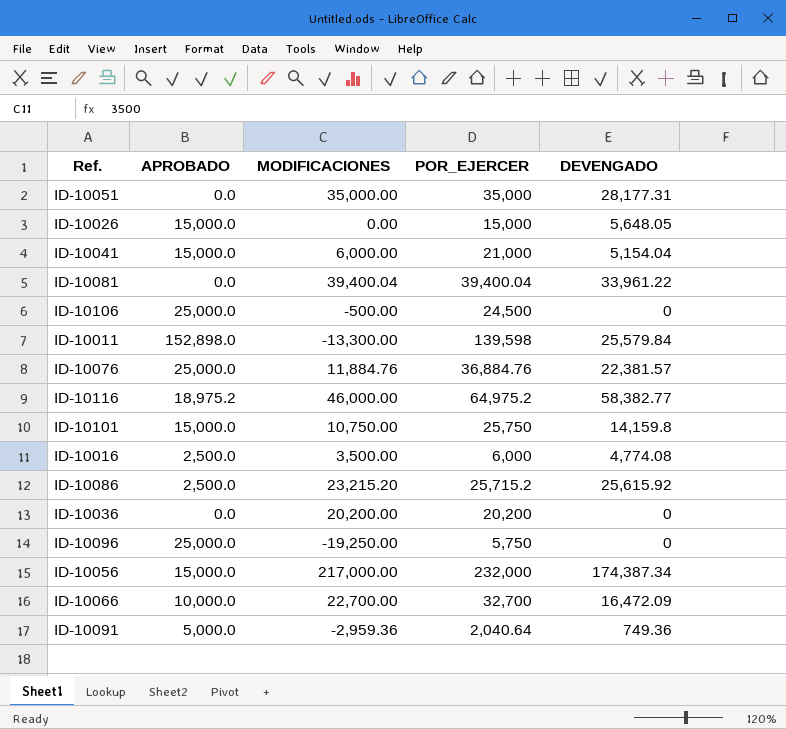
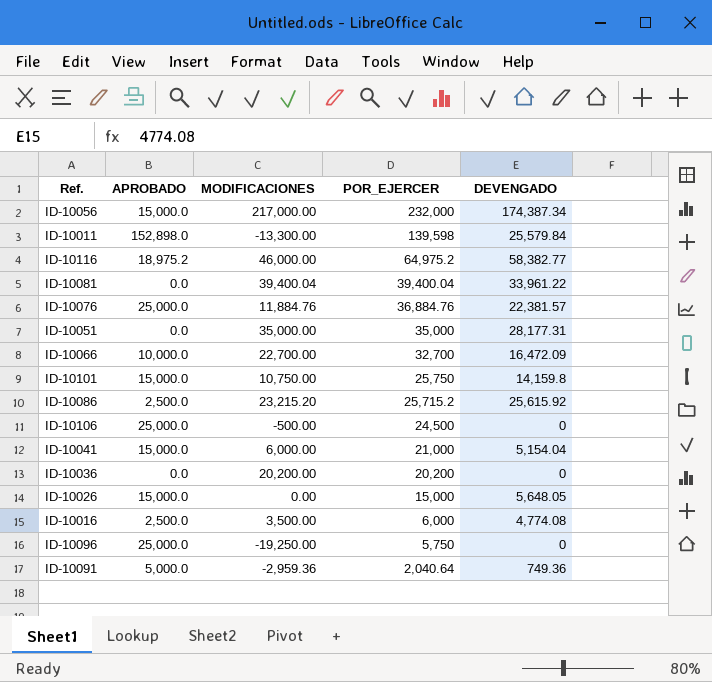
row order: none -> POR_EJERCER descending

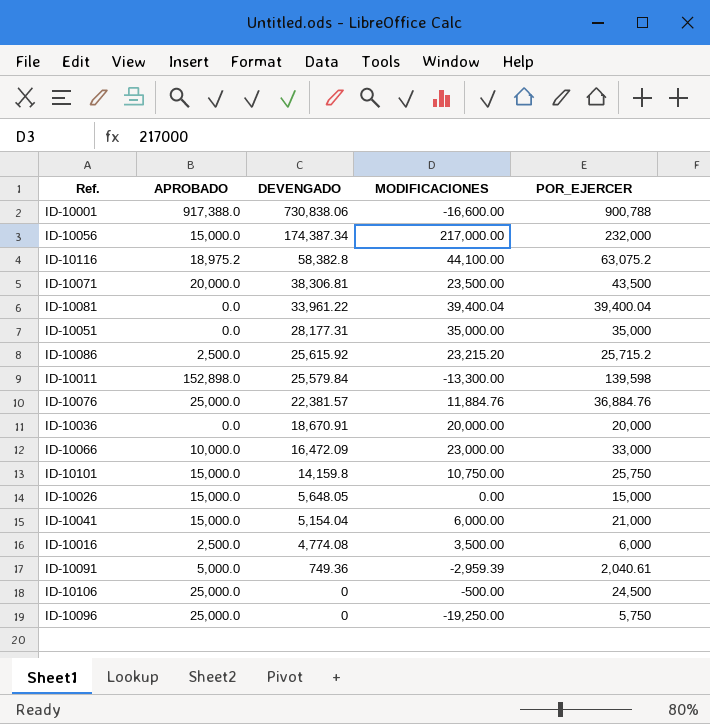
row order: POR_EJERCER descending -> DEVENGADO descending
column DEVENGADO | position: 5 -> 3
row ID-10001: none -> 917,388.0 | 730,838.06 | -16,600.00 | 900,788
ID-10116 | DEVENGADO: 58,382.77 -> 58,382.8
ID-10116 | MODIFICACIONES: 46,000.00 -> 44,100.00
ID-10116 | POR_EJERCER: 64,975.2 -> 63,075.2
row ID-10071: none -> 20,000.0 | 38,306.81 | 23,500.00 | 43,500
ID-10036 | DEVENGADO: 0 -> 18,670.91
ID-10036 | MODIFICACIONES: 20,200.00 -> 20,000.00
ID-10036 | POR_EJERCER: 20,200 -> 20,000
ID-10066 | MODIFICACIONES: 22,700.00 -> 23,000.00
ID-10066 | POR_EJERCER: 32,700 -> 33,000
ID-10091 | MODIFICACIONES: -2,959.36 -> -2,959.39
ID-10091 | POR_EJERCER: 2,040.64 -> 2,040.61

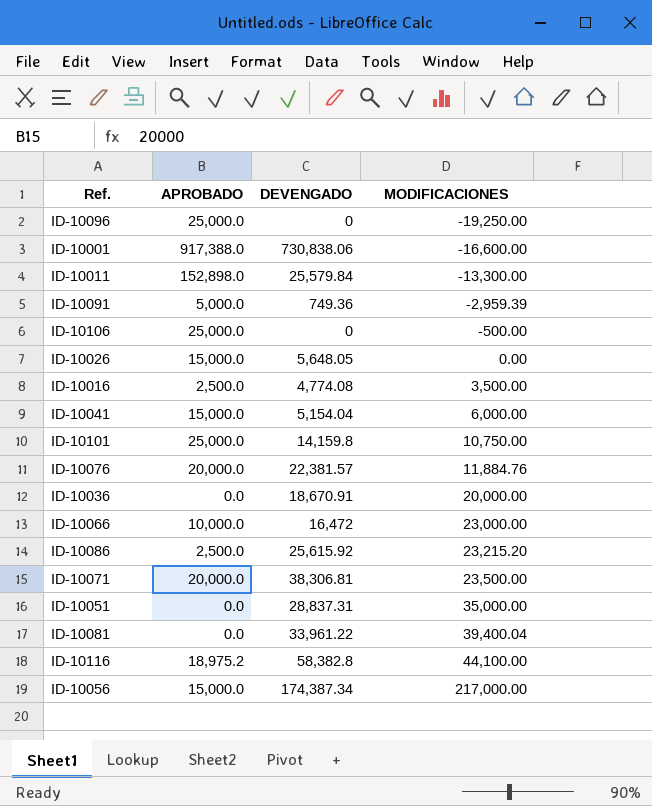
row order: DEVENGADO descending -> MODIFICACIONES ascending
column POR_EJERCER | formula: [APROBADO] + [MODIFICACIONES] -> none
ID-10101 | APROBADO: 15,000.0 -> 25,000.0
ID-10076 | APROBADO: 25,000.0 -> 20,000.0
ID-10066 | DEVENGADO: 16,472.09 -> 16,472
ID-10051 | DEVENGADO: 28,177.31 -> 28,837.31

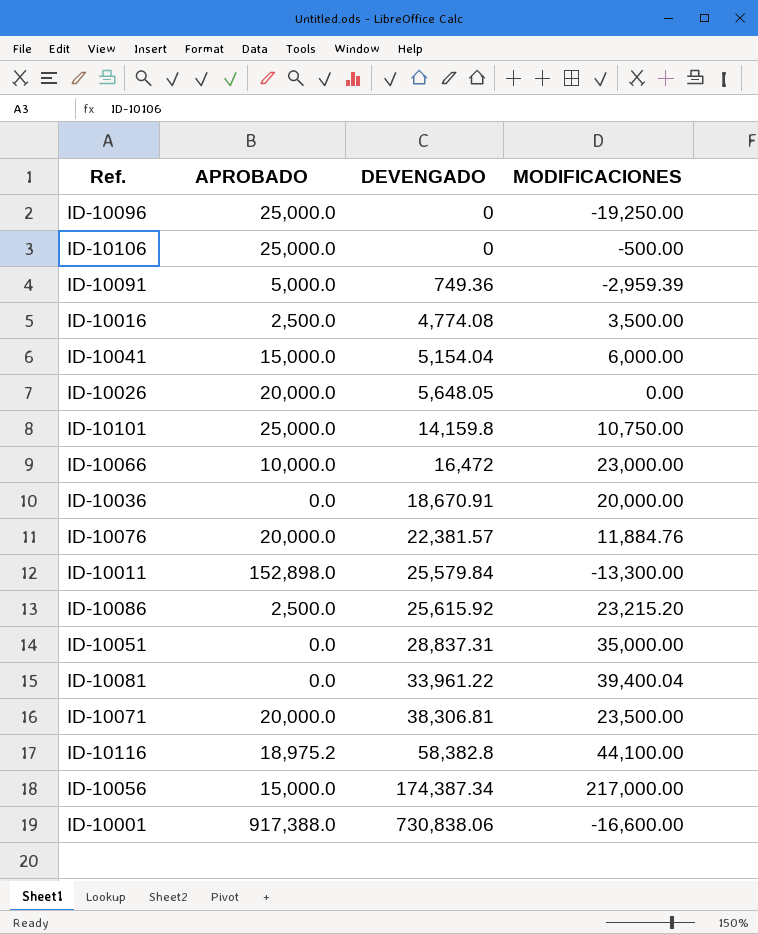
row order: MODIFICACIONES ascending -> DEVENGADO ascending
ID-10026 | APROBADO: 15,000.0 -> 20,000.0

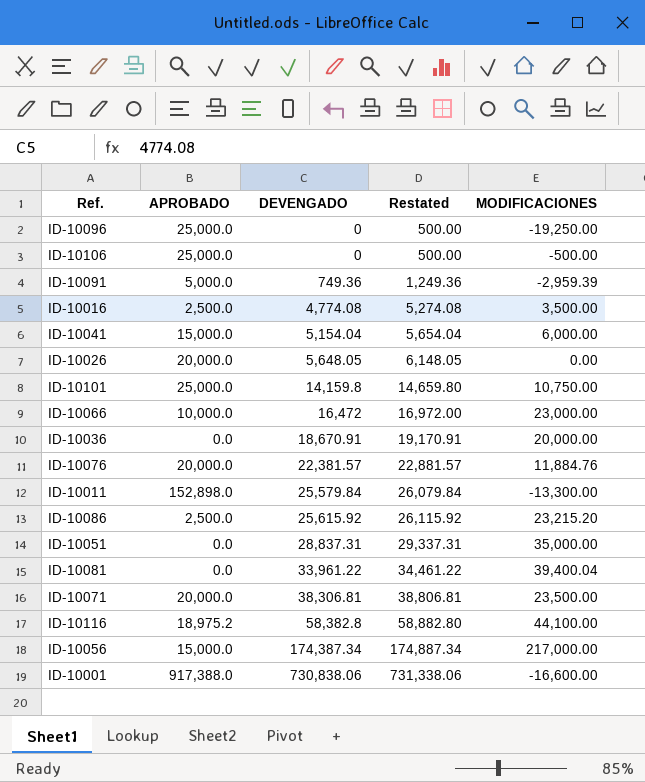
column Restated | formula: none -> [DEVENGADO] + 500

